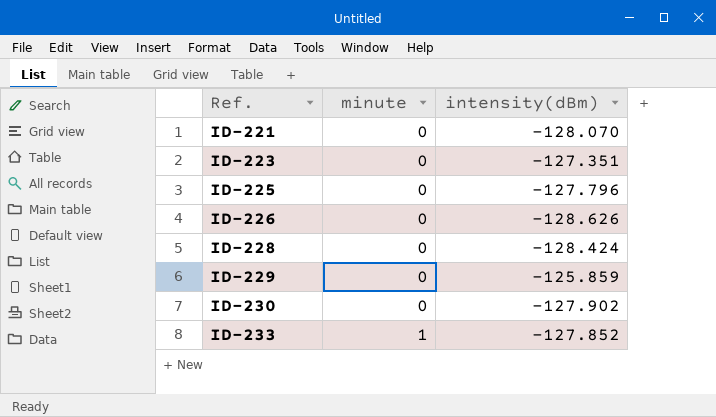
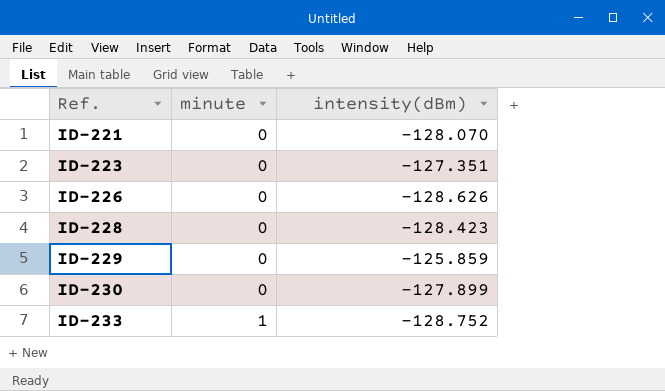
row ID-225: 0 | -127.796 -> none
ID-228 | intensity(dBm): -128.424 -> -128.423
ID-230 | intensity(dBm): -127.902 -> -127.899
ID-233 | intensity(dBm): -127.852 -> -128.752

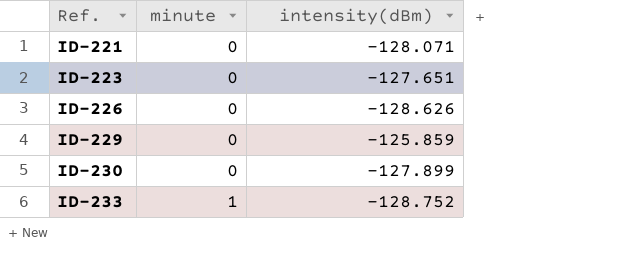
row ID-228: 0 | -128.423 -> none
ID-221 | intensity(dBm): -128.070 -> -128.071
ID-223 | intensity(dBm): -127.351 -> -127.651

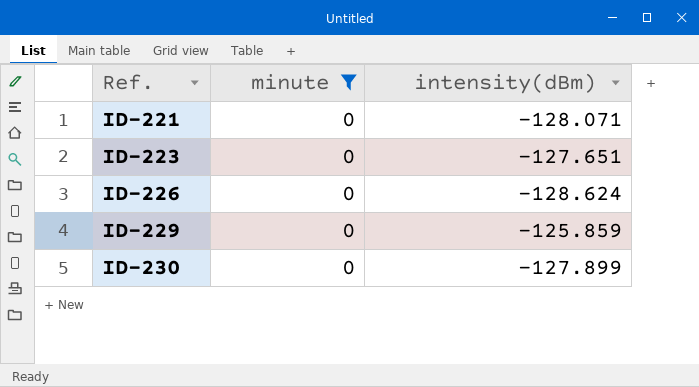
filter: none -> minute = 0
ID-226 | intensity(dBm): -128.626 -> -128.624

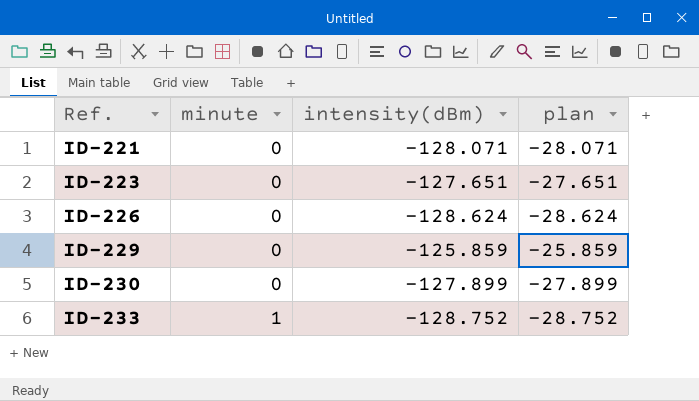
filter: minute = 0 -> none
column plan | formula: none -> [intensity(dBm)] + 100

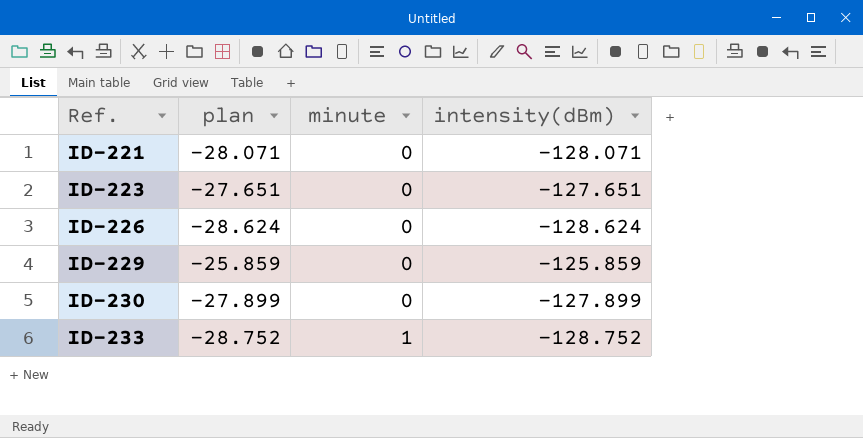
column plan | position: 4 -> 2

